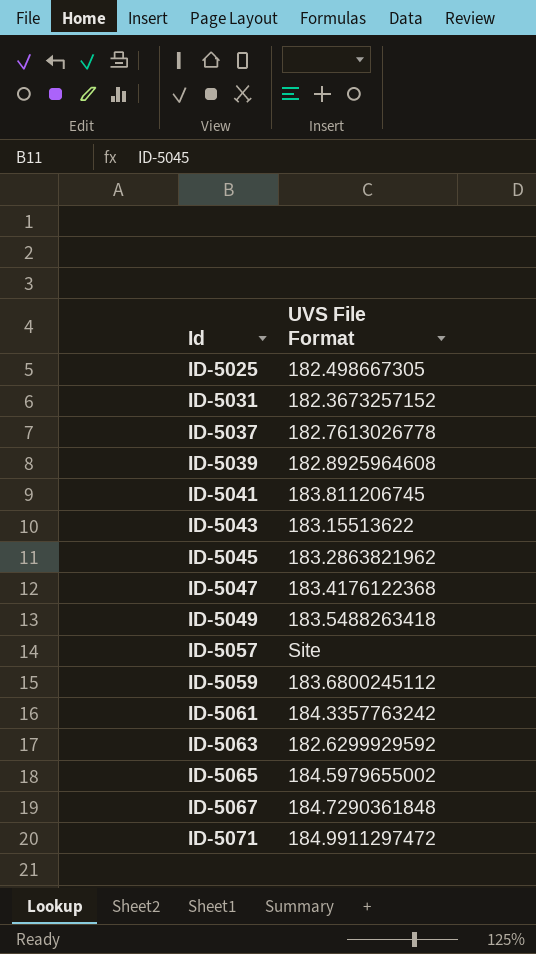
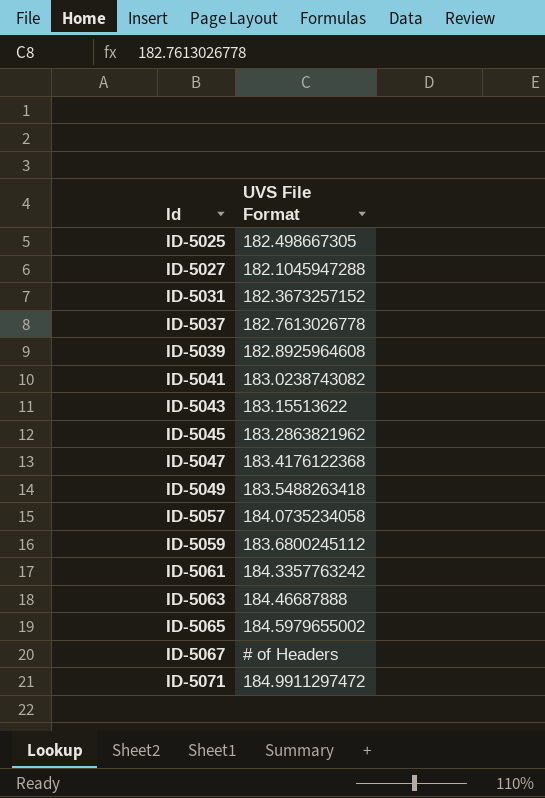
row ID-5027: none -> 182.1045947288
ID-5041 | UVS File Format: 183.811206745 -> 183.0238743082
ID-5057 | UVS File Format: Site -> 184.0735234058
ID-5063 | UVS File Format: 182.6299929592 -> 184.46687888
ID-5067 | UVS File Format: 184.7290361848 -> # of Headers

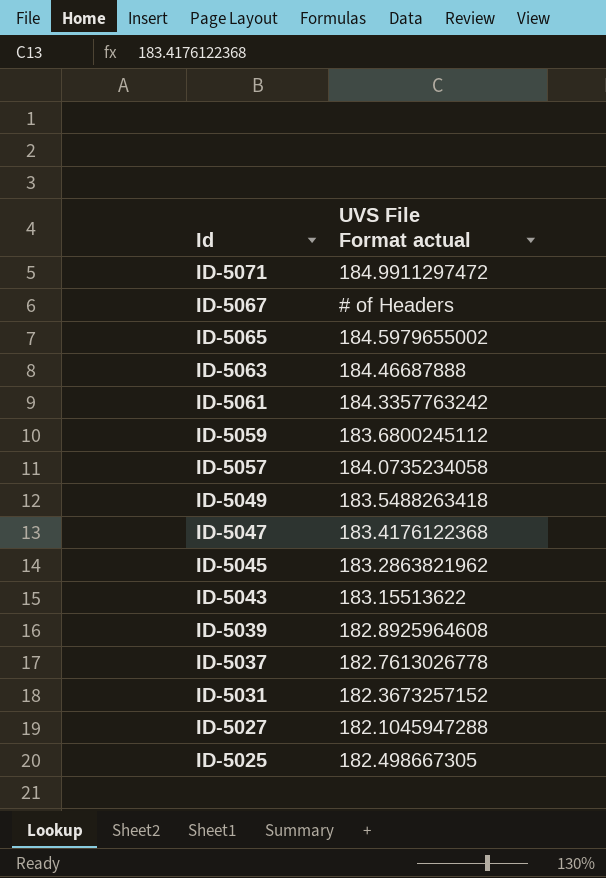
row order: Id ascending -> Id descending
column name: UVS File Format -> UVS File Format actual
row ID-5041: 183.0238743082 -> none

